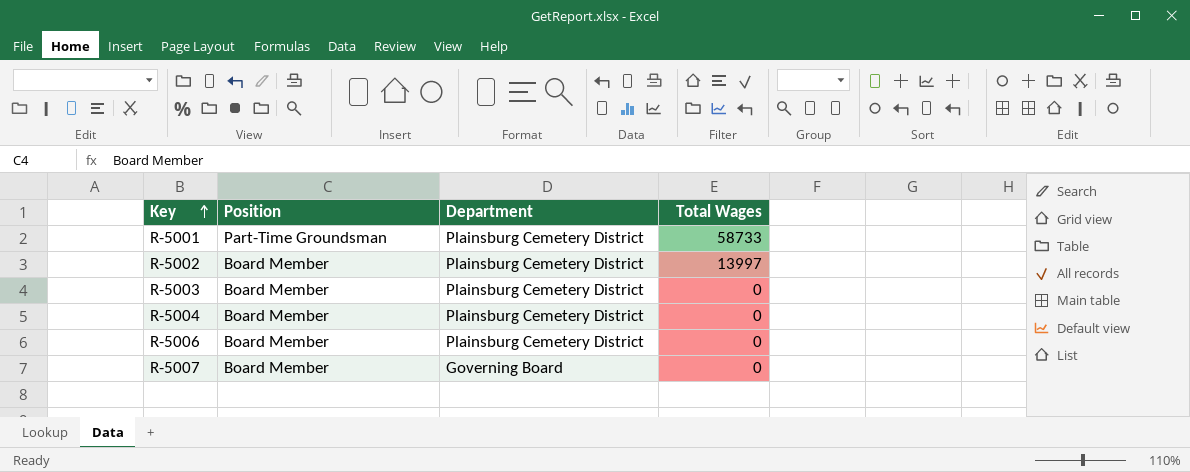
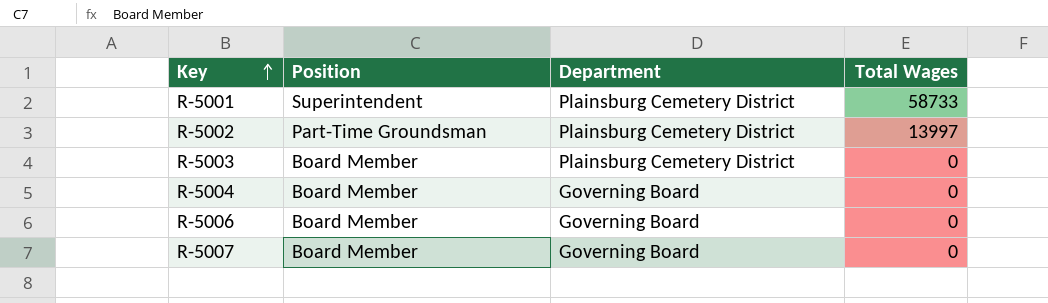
R-5001 | Position: Part-Time Groundsman -> Superintendent
R-5002 | Position: Board Member -> Part-Time Groundsman
R-5004 | Department: Plainsburg Cemetery District -> Governing Board
R-5006 | Department: Plainsburg Cemetery District -> Governing Board

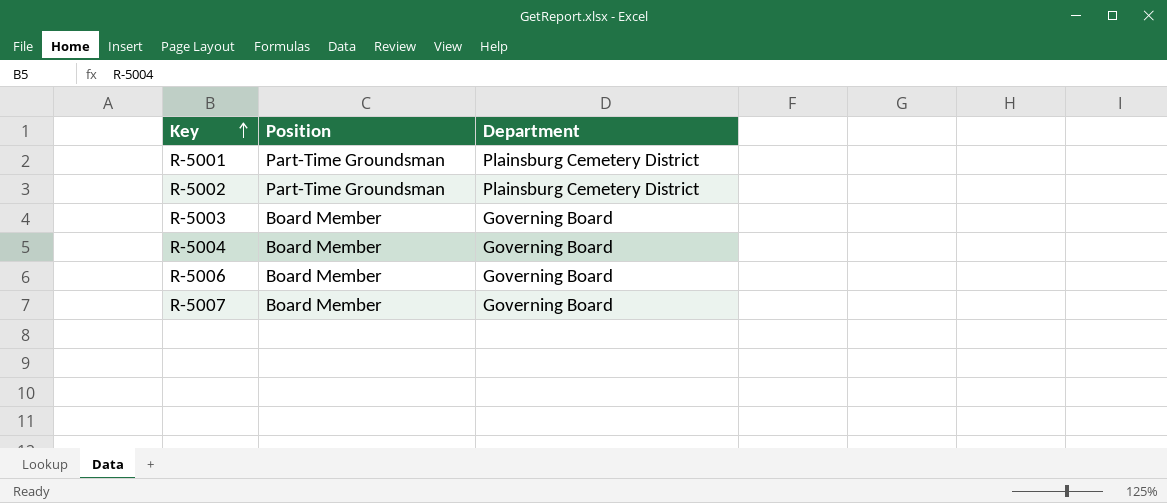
column Total Wages | position: 4 -> none
R-5001 | Position: Superintendent -> Part-Time Groundsman
R-5003 | Department: Plainsburg Cemetery District -> Governing Board

